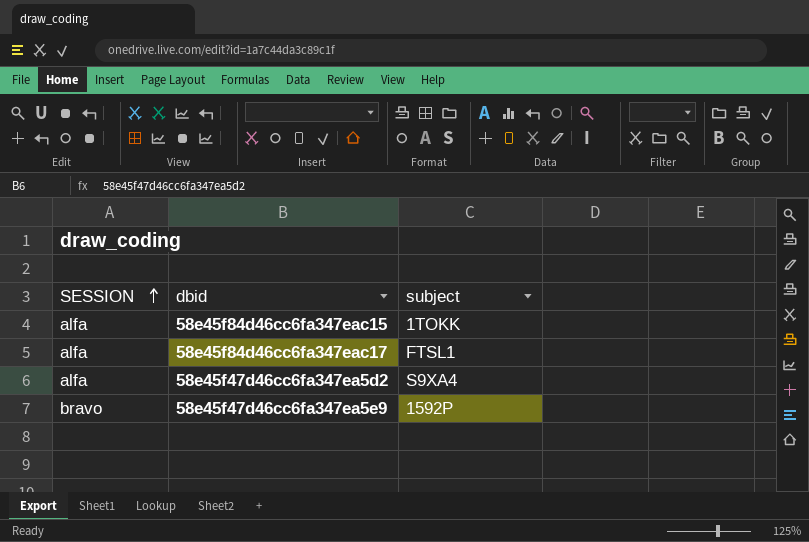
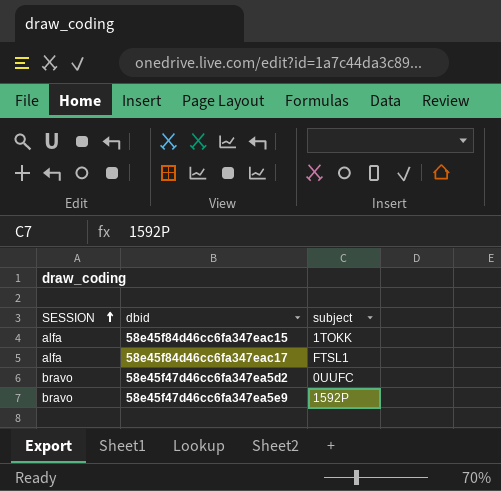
58e45f47d46cc6fa347ea5d2 | SESSION: alfa -> bravo
58e45f47d46cc6fa347ea5d2 | subject: S9XA4 -> 0UUFC

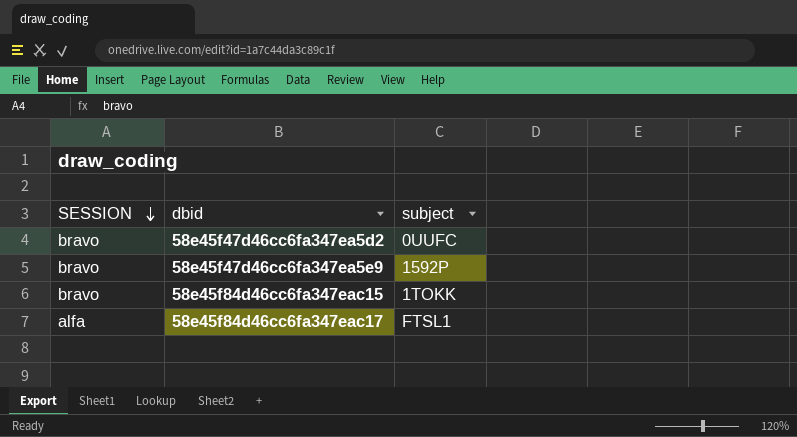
row order: SESSION ascending -> SESSION descending
58e45f84d46cc6fa347eac15 | SESSION: alfa -> bravo

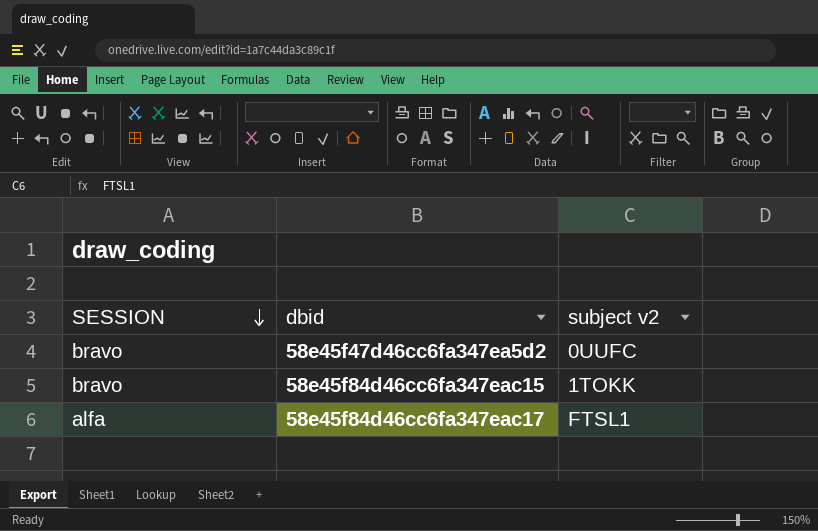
column name: subject -> subject v2
row 58e45f47d46cc6fa347ea5e9: bravo | 1592P -> none

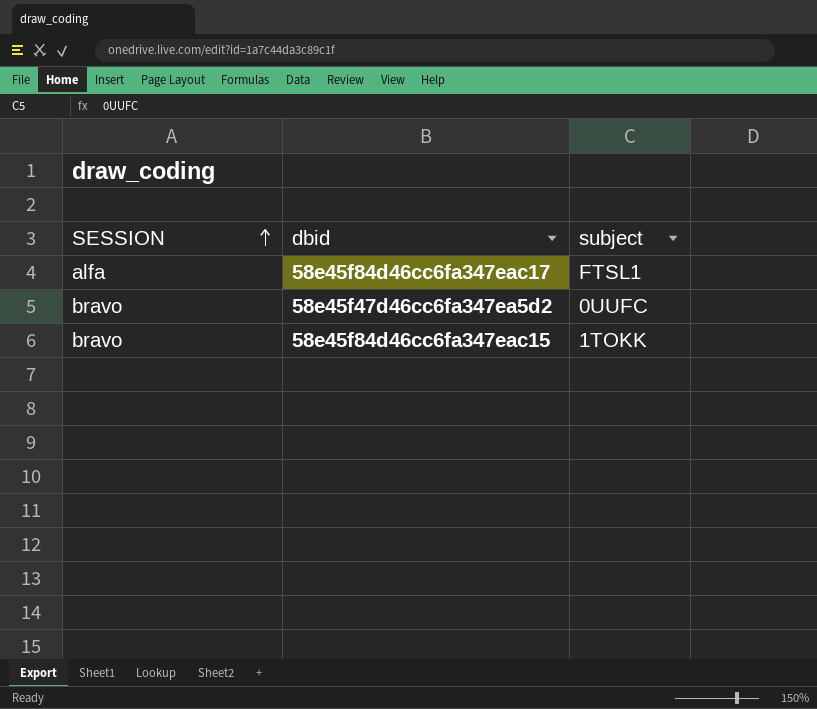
row order: SESSION descending -> SESSION ascending
column name: subject v2 -> subject

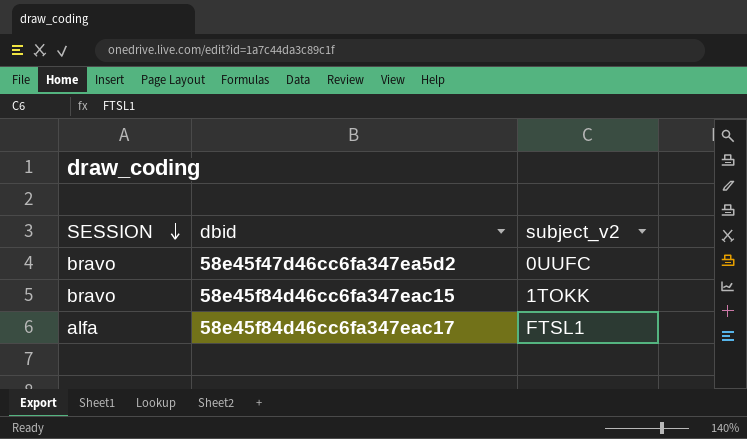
row order: SESSION ascending -> SESSION descending
column name: subject -> subject_v2

